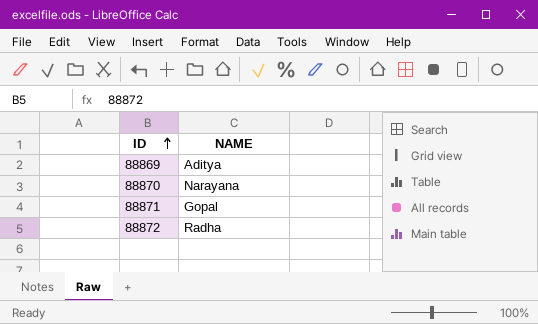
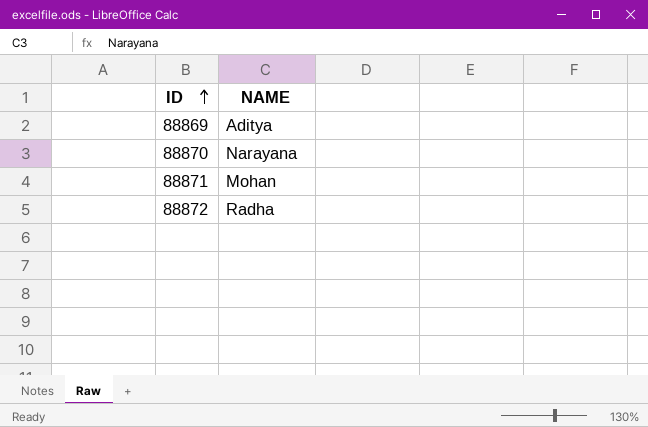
88871 | NAME: Gopal -> Mohan

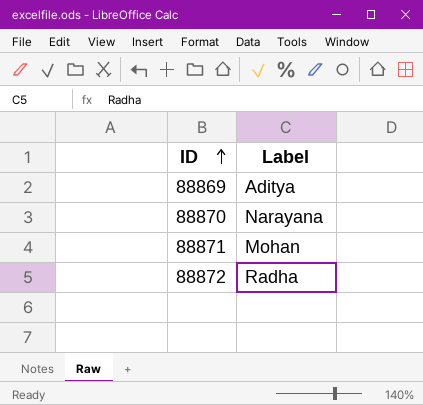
column name: NAME -> Label

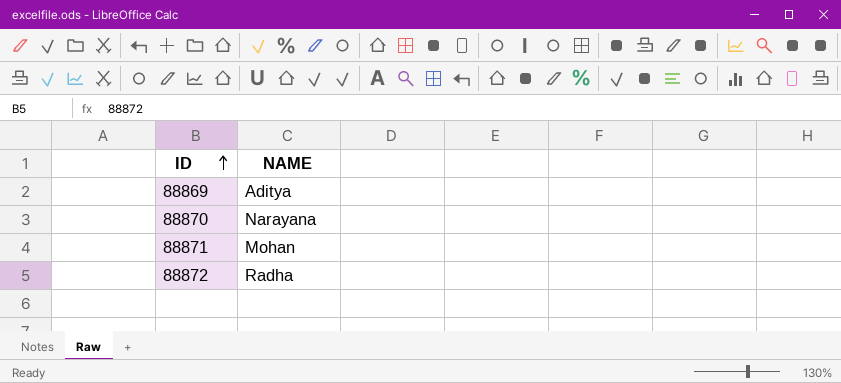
column name: Label -> NAME

